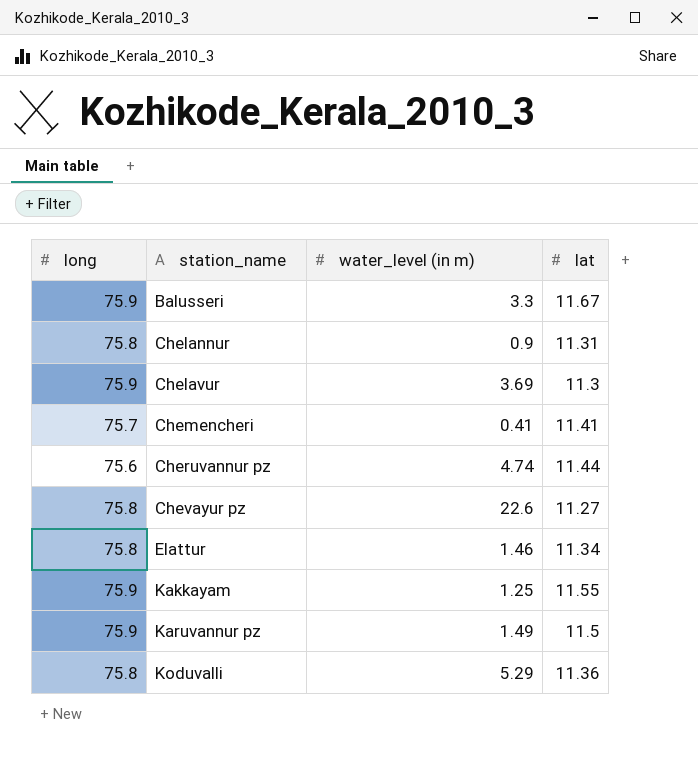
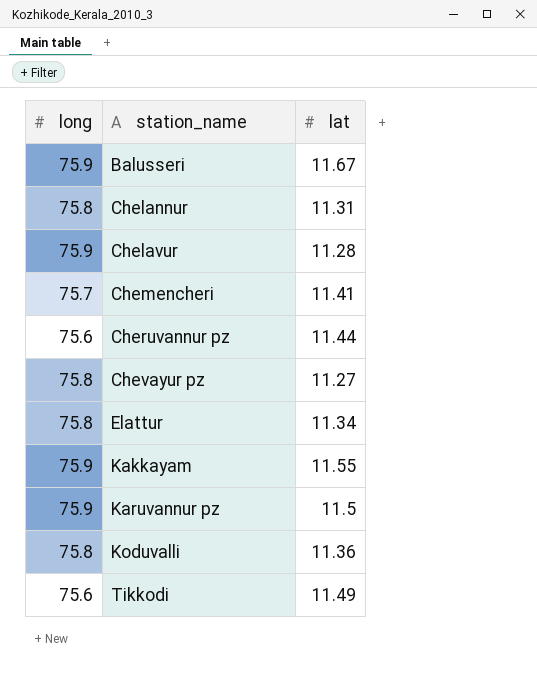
column water_level (in m) | position: 3 -> none
Chelavur | lat: 11.3 -> 11.28
row Tikkodi: none -> 75.6 | 11.49

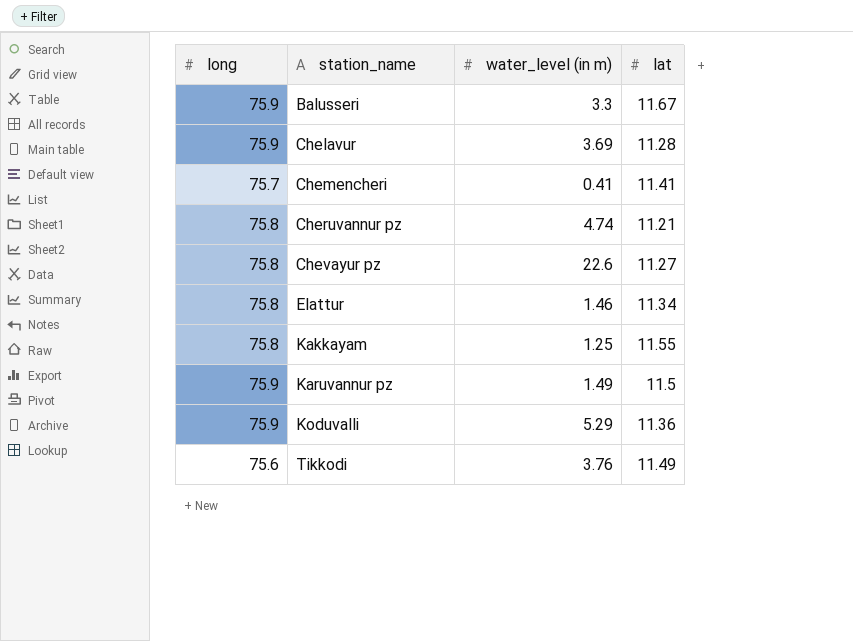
column water_level (in m) | position: none -> 3
row Chelannur: 75.8 | 11.31 -> none
Cheruvannur pz | long: 75.6 -> 75.8
Cheruvannur pz | lat: 11.44 -> 11.21
Kakkayam | long: 75.9 -> 75.8
Koduvalli | long: 75.8 -> 75.9

